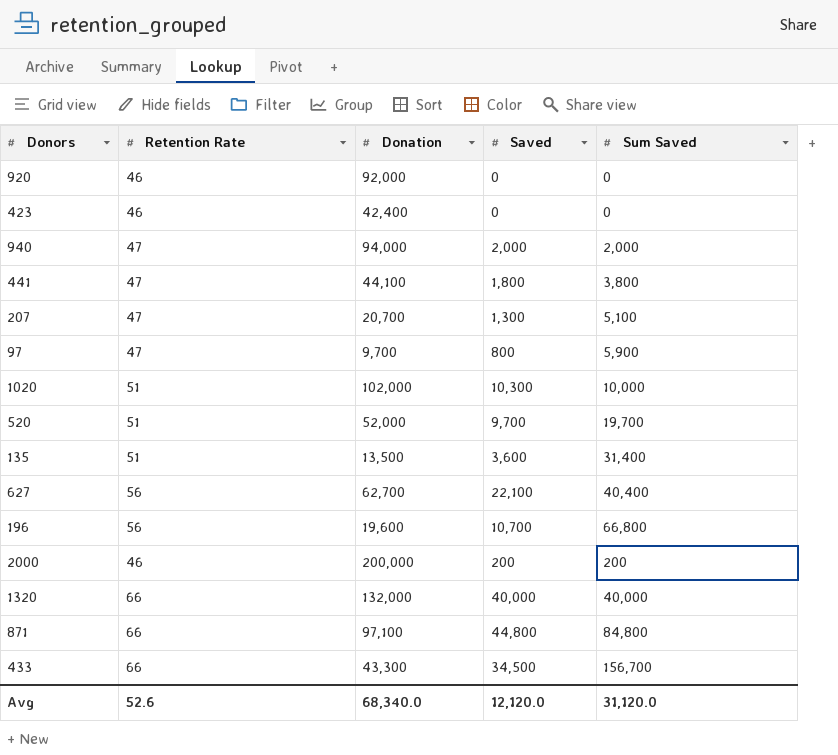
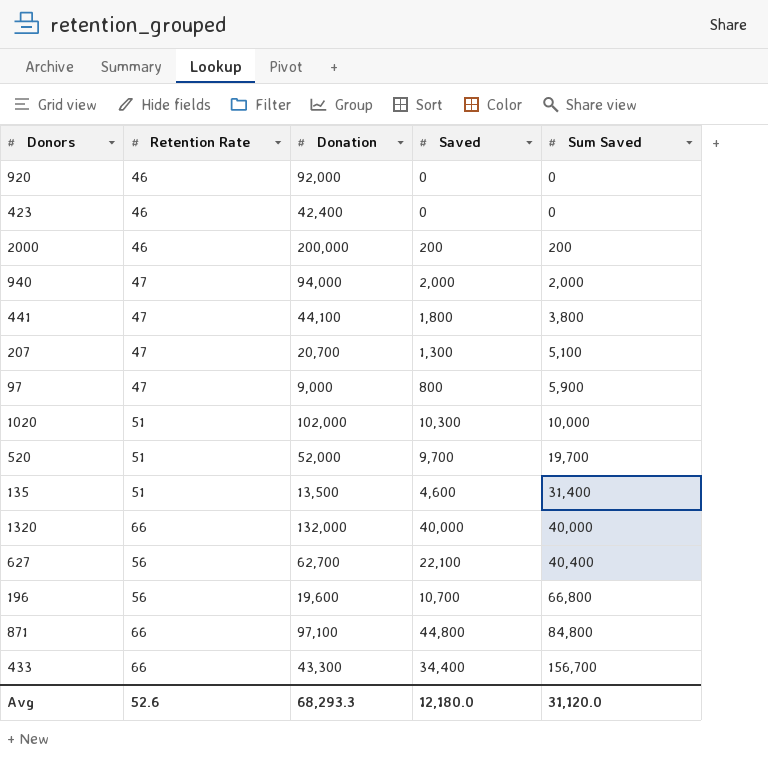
row order: none -> Sum Saved ascending
97 | Donation: 9,700 -> 9,000
135 | Saved: 3,600 -> 4,600
433 | Saved: 34,500 -> 34,400
Avg | Donation: 68,340.0 -> 68,293.3
Avg | Saved: 12,120.0 -> 12,180.0

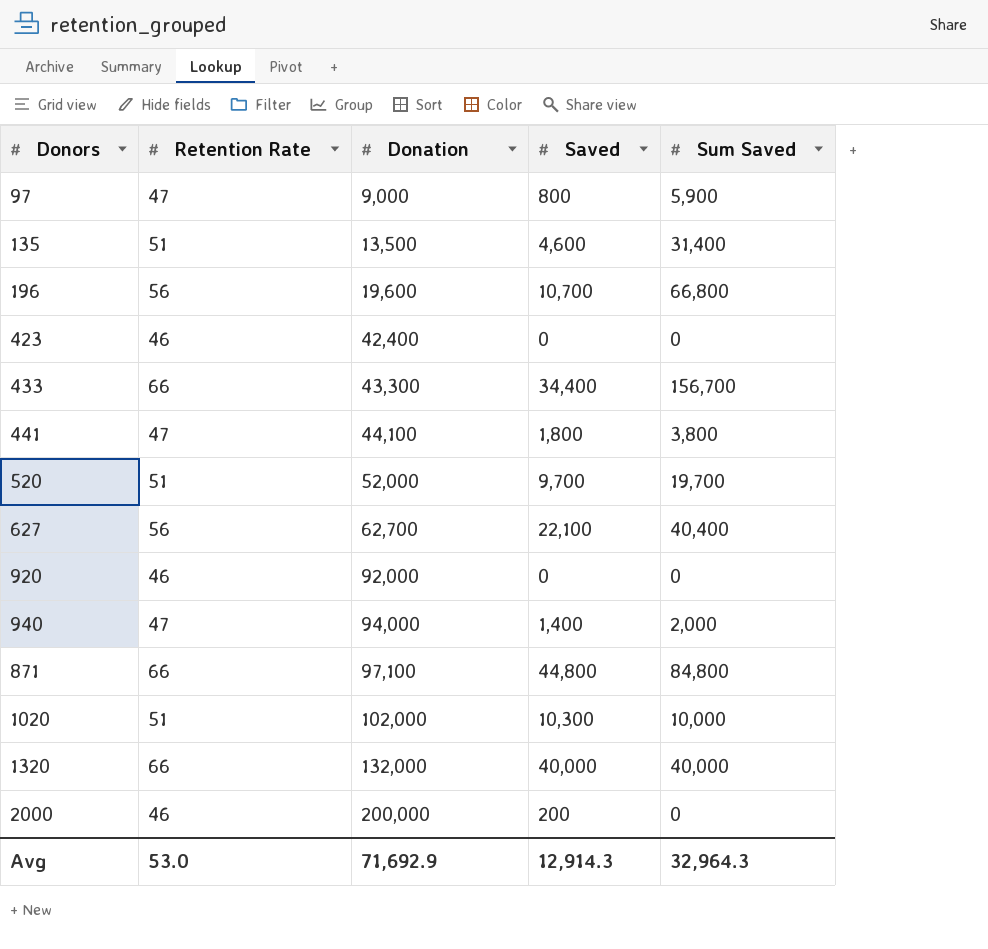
row order: Sum Saved ascending -> Donation ascending
row 207: 47 | 20,700 | 1,300 | 5,100 -> none
940 | Saved: 2,000 -> 1,400
2000 | Sum Saved: 200 -> 0
Avg | Retention Rate: 52.6 -> 53.0
Avg | Donation: 68,293.3 -> 71,692.9
Avg | Saved: 12,180.0 -> 12,914.3
Avg | Sum Saved: 31,120.0 -> 32,964.3

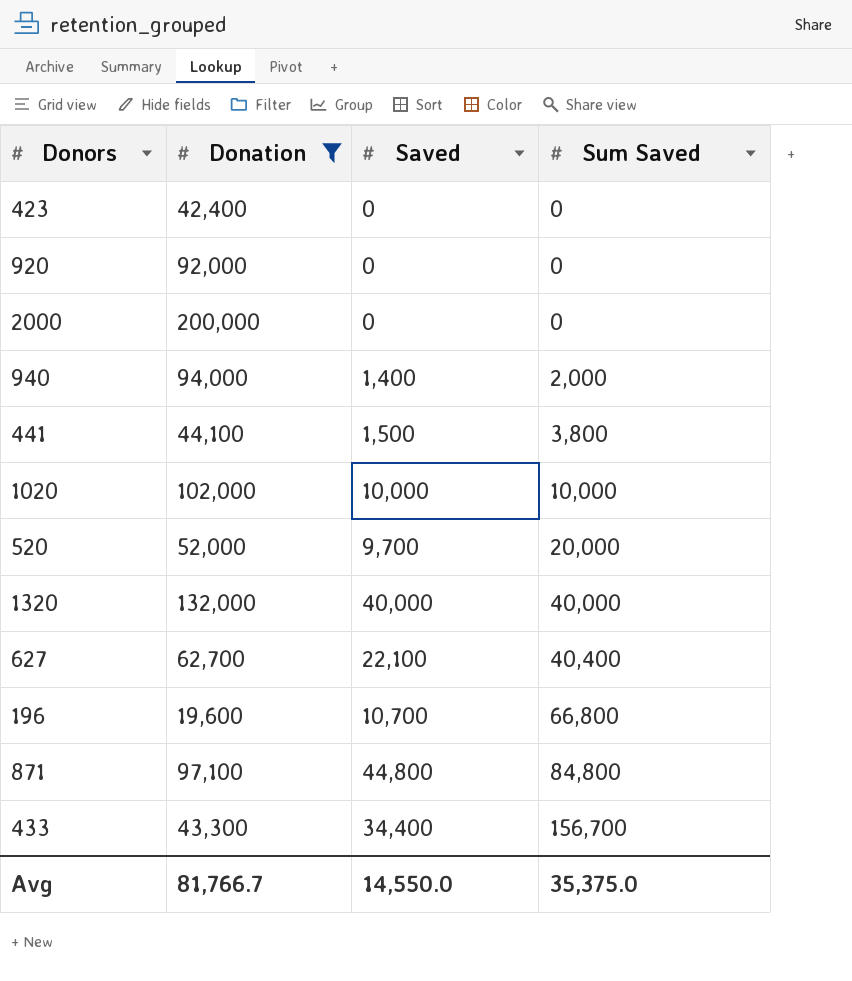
filter: none -> Donation >= 19,600
row order: Donation ascending -> Sum Saved ascending
column Retention Rate | position: 2 -> none
2000 | Saved: 200 -> 0
441 | Saved: 1,800 -> 1,500
1020 | Saved: 10,300 -> 10,000
520 | Sum Saved: 19,700 -> 20,000
Avg | Donation: 71,692.9 -> 81,766.7
Avg | Saved: 12,914.3 -> 14,550.0
Avg | Sum Saved: 32,964.3 -> 35,375.0

